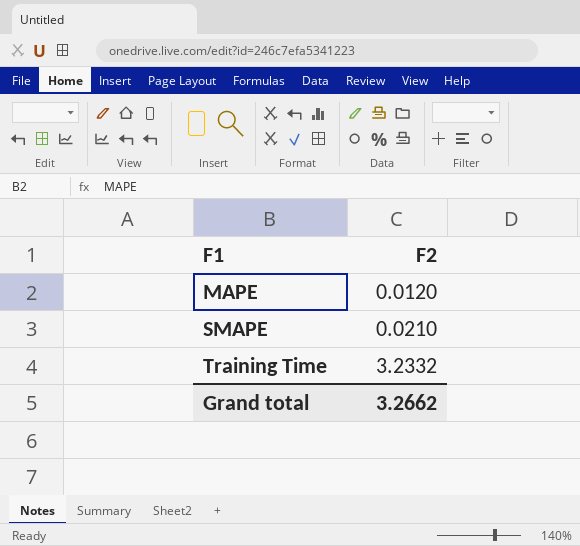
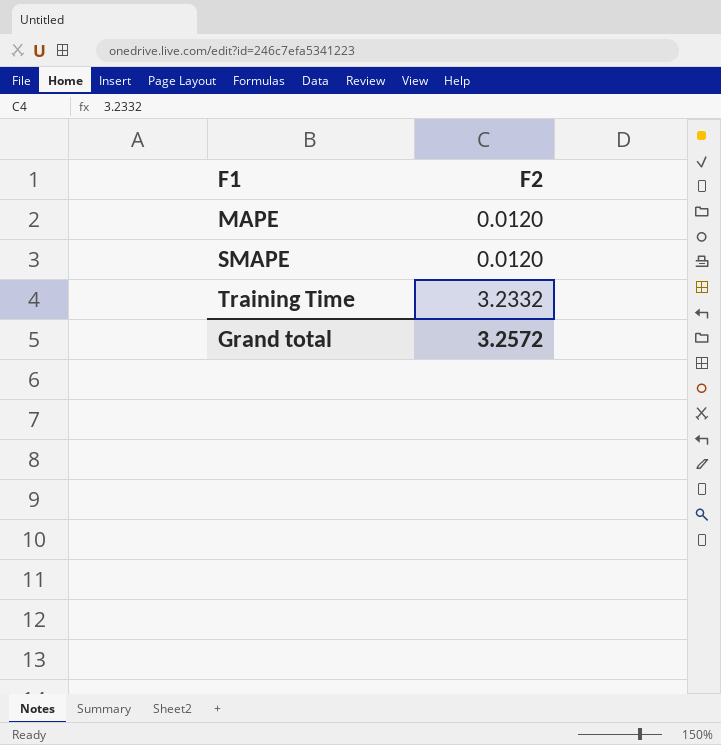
SMAPE | F2: 0.0210 -> 0.0120
Grand total | F2: 3.2662 -> 3.2572

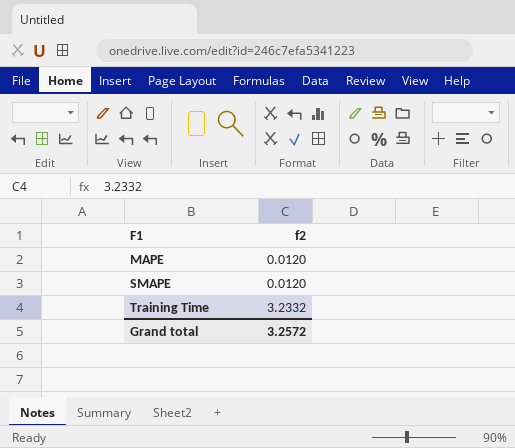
column name: F2 -> f2

